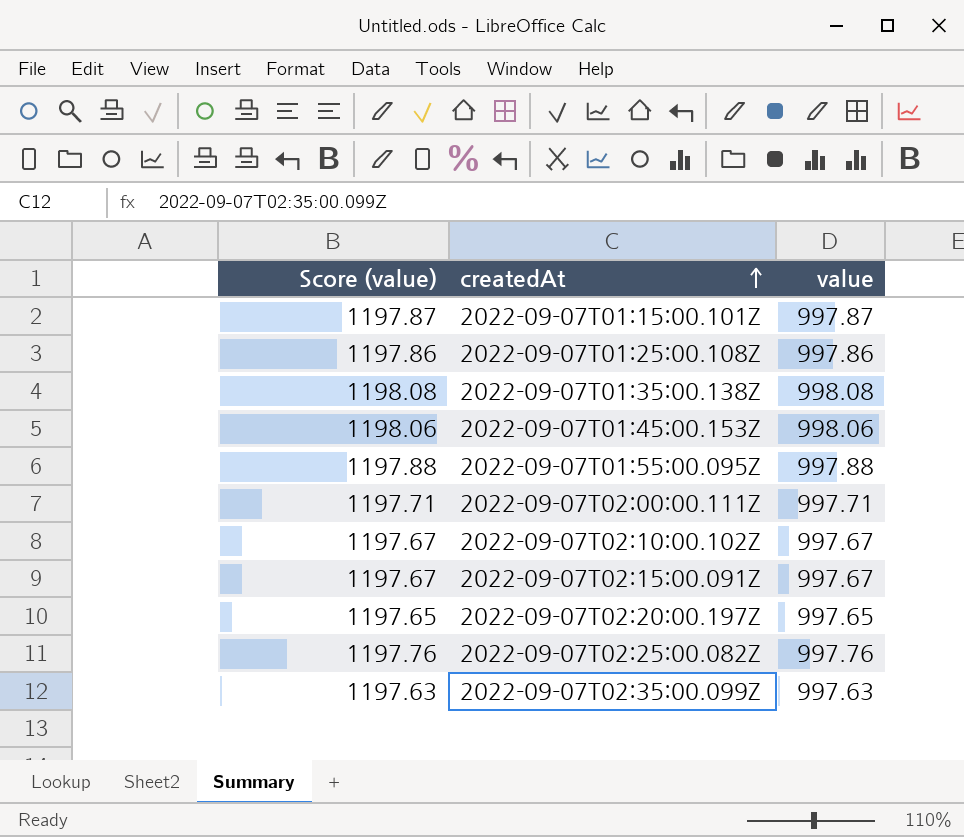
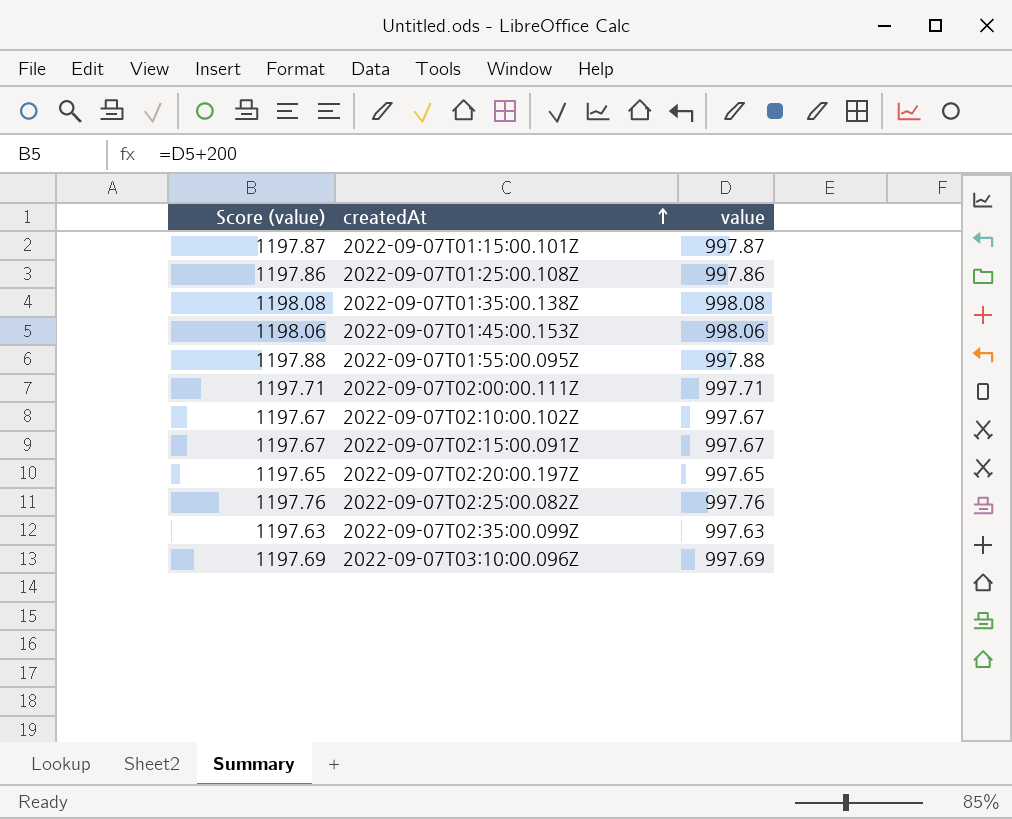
row 2022-09-07T03:10:00.096Z: none -> 1197.69 | 997.69

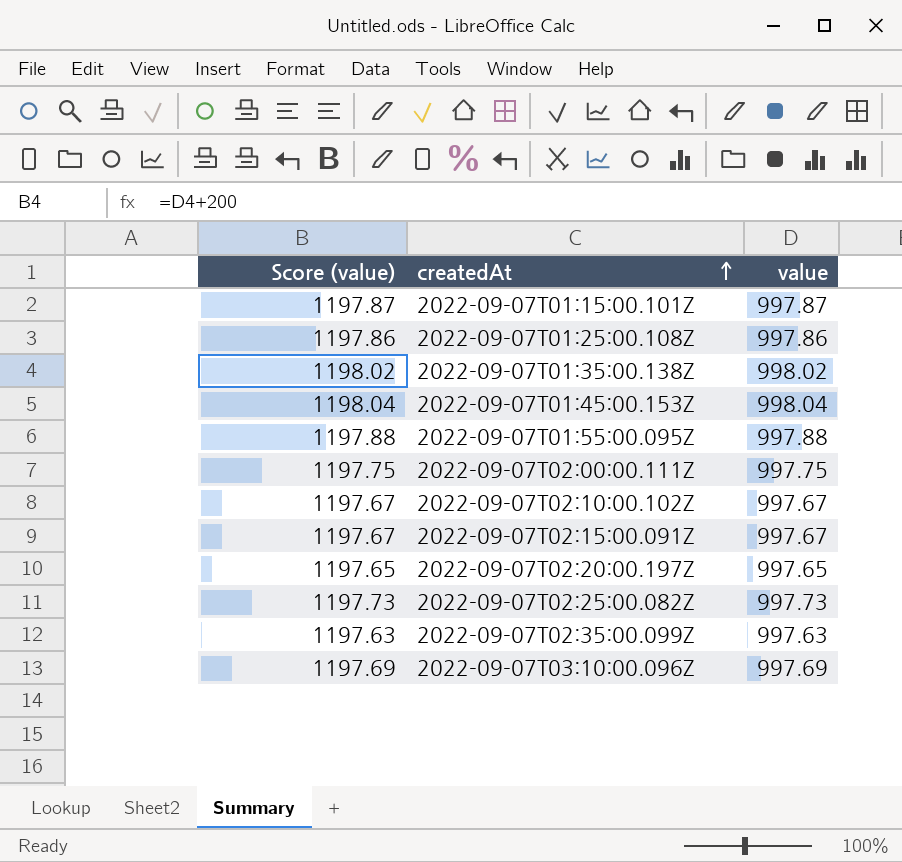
2022-09-07T01:35:00.138Z | Score (value): 1198.08 -> 1198.02
2022-09-07T01:35:00.138Z | value: 998.08 -> 998.02
2022-09-07T01:45:00.153Z | Score (value): 1198.06 -> 1198.04
2022-09-07T01:45:00.153Z | value: 998.06 -> 998.04
2022-09-07T02:00:00.111Z | Score (value): 1197.71 -> 1197.75
2022-09-07T02:00:00.111Z | value: 997.71 -> 997.75
2022-09-07T02:25:00.082Z | Score (value): 1197.76 -> 1197.73
2022-09-07T02:25:00.082Z | value: 997.76 -> 997.73

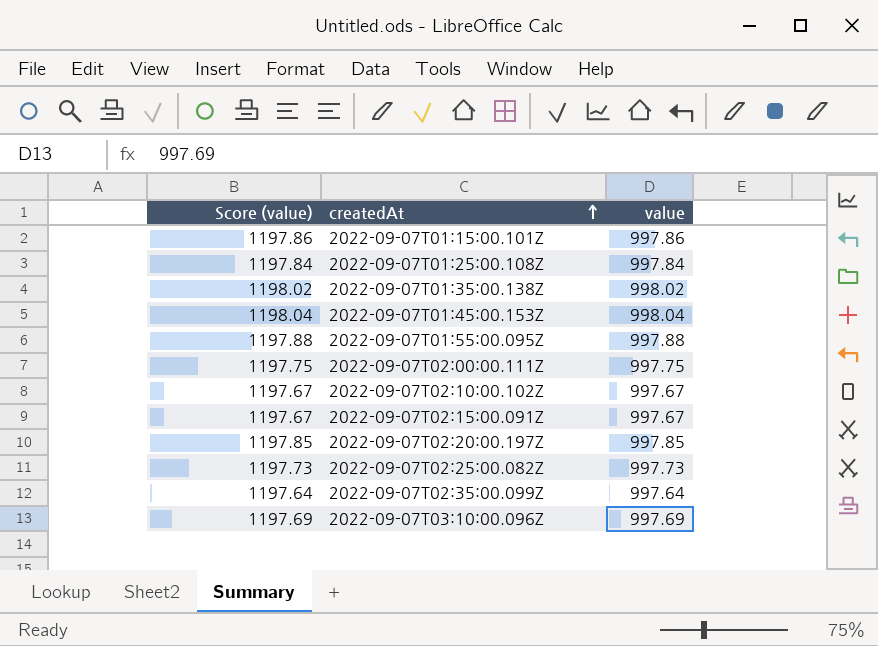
2022-09-07T01:15:00.101Z | Score (value): 1197.87 -> 1197.86
2022-09-07T01:15:00.101Z | value: 997.87 -> 997.86
2022-09-07T01:25:00.108Z | Score (value): 1197.86 -> 1197.84
2022-09-07T01:25:00.108Z | value: 997.86 -> 997.84
2022-09-07T02:20:00.197Z | Score (value): 1197.65 -> 1197.85
2022-09-07T02:20:00.197Z | value: 997.65 -> 997.85
2022-09-07T02:35:00.099Z | Score (value): 1197.63 -> 1197.64
2022-09-07T02:35:00.099Z | value: 997.63 -> 997.64

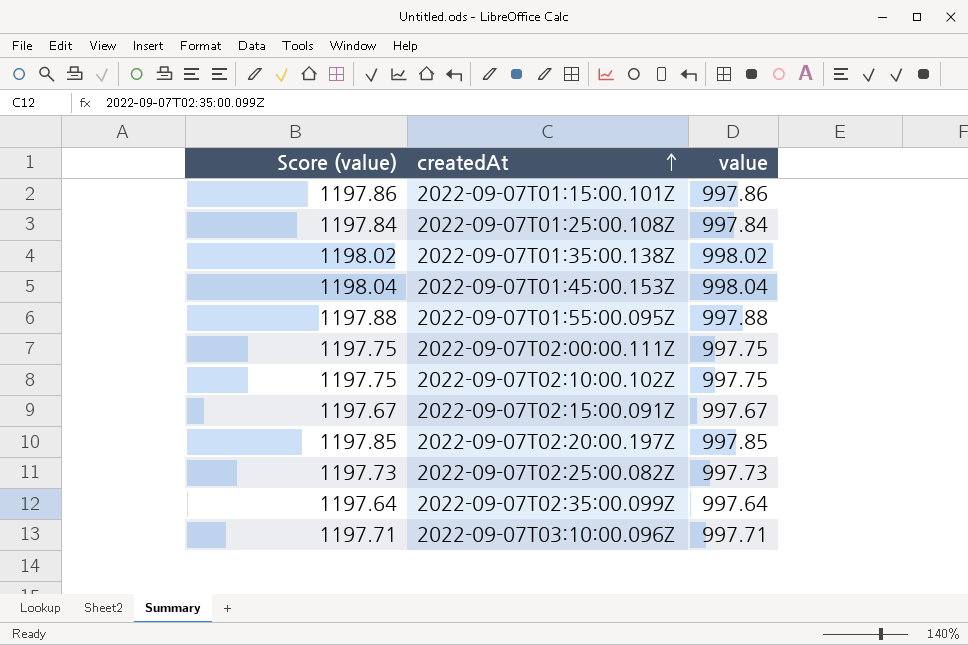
2022-09-07T02:10:00.102Z | Score (value): 1197.67 -> 1197.75
2022-09-07T02:10:00.102Z | value: 997.67 -> 997.75
2022-09-07T03:10:00.096Z | Score (value): 1197.69 -> 1197.71
2022-09-07T03:10:00.096Z | value: 997.69 -> 997.71

